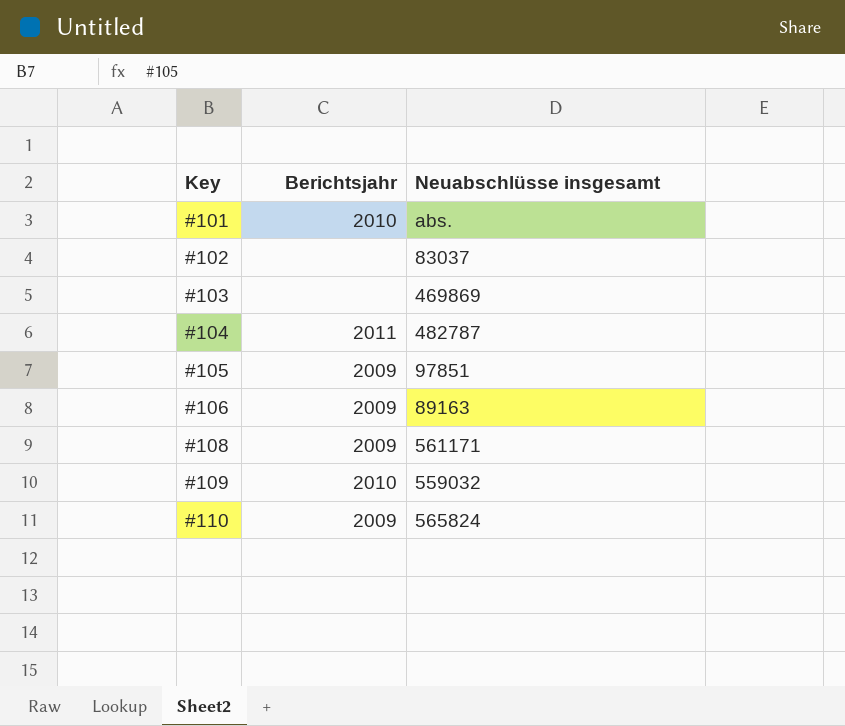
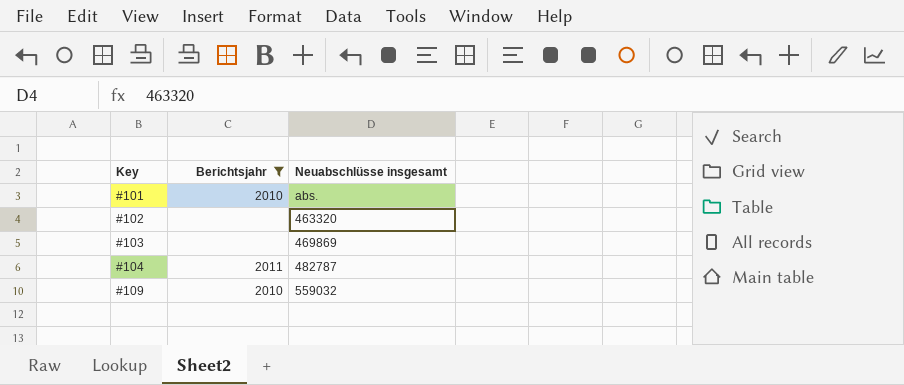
filter: none -> Berichtsjahr != 2009
#102 | Neuabschlüsse insgesamt: 83037 -> 463320

